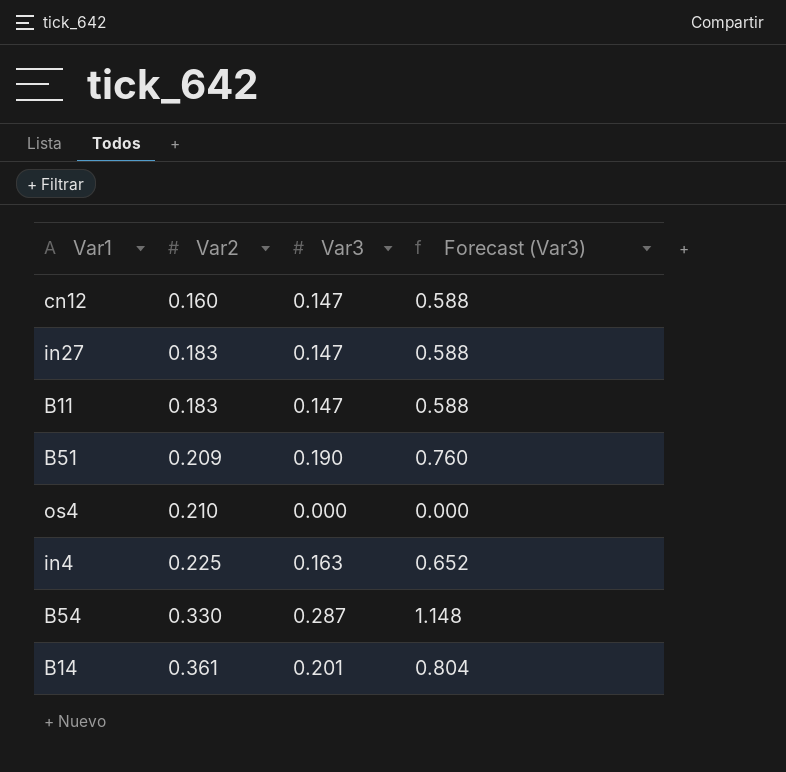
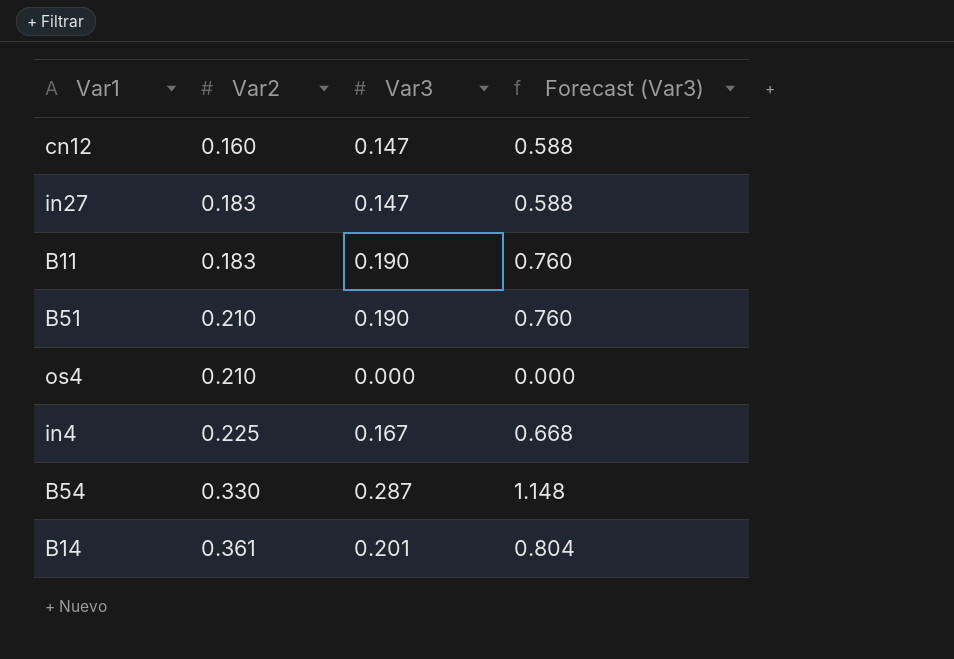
B11 | Var3: 0.147 -> 0.190
B11 | Forecast (Var3): 0.588 -> 0.760
B51 | Var2: 0.209 -> 0.210
in4 | Var3: 0.163 -> 0.167
in4 | Forecast (Var3): 0.652 -> 0.668

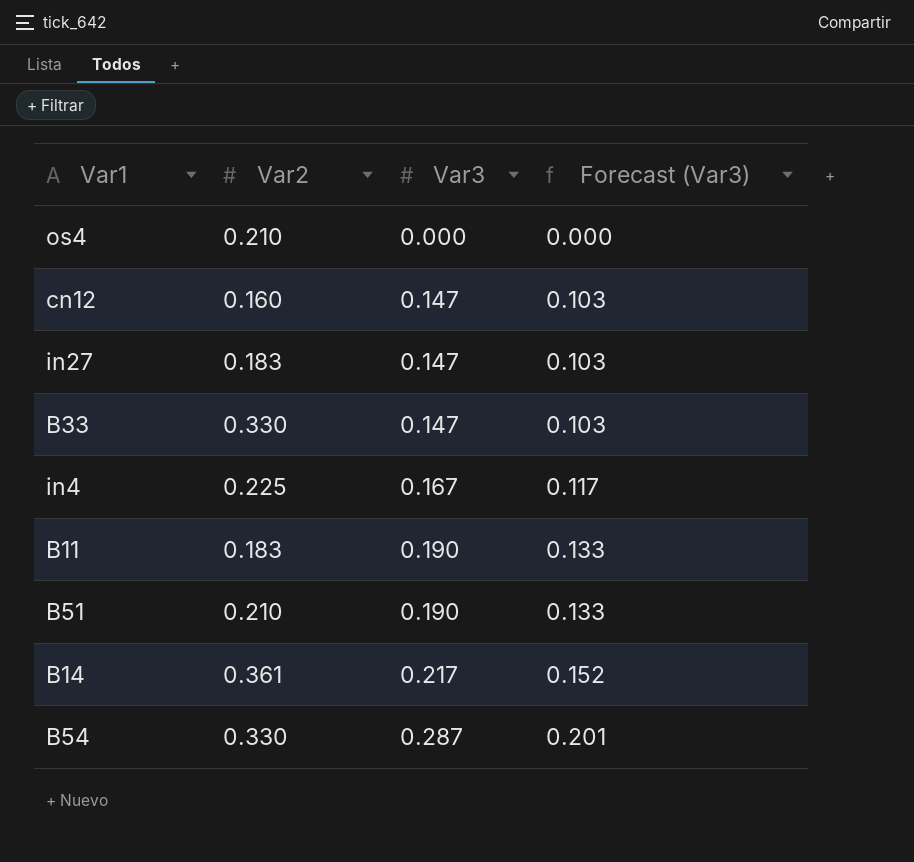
row order: Var2 ascending -> Var3 ascending
column Forecast (Var3) | formula: [Var3] * 4 -> [Var3] * 0.7
row B33: none -> 0.330 | 0.147 | 0.103
B14 | Var3: 0.201 -> 0.217

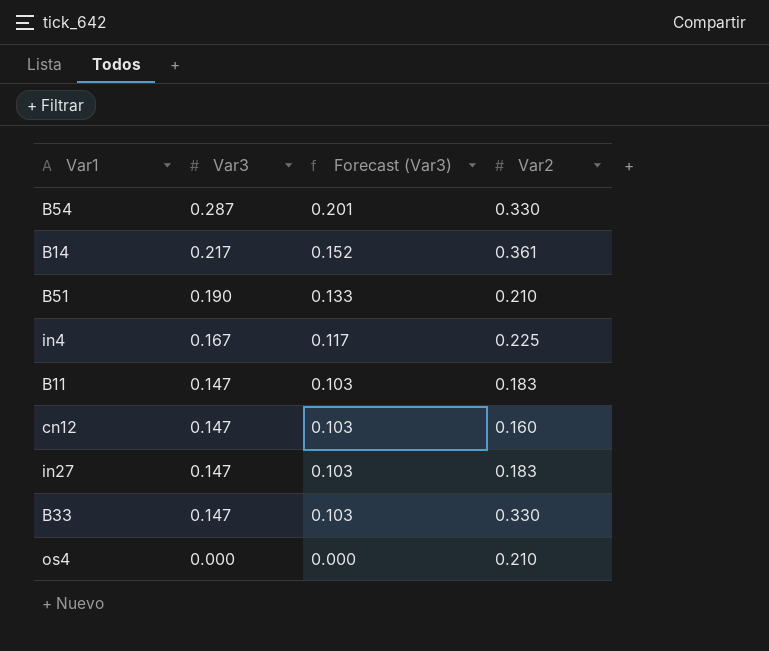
row order: Var3 ascending -> Var3 descending
column Var2 | position: 2 -> 4
B11 | Var3: 0.190 -> 0.147
B11 | Forecast (Var3): 0.133 -> 0.103

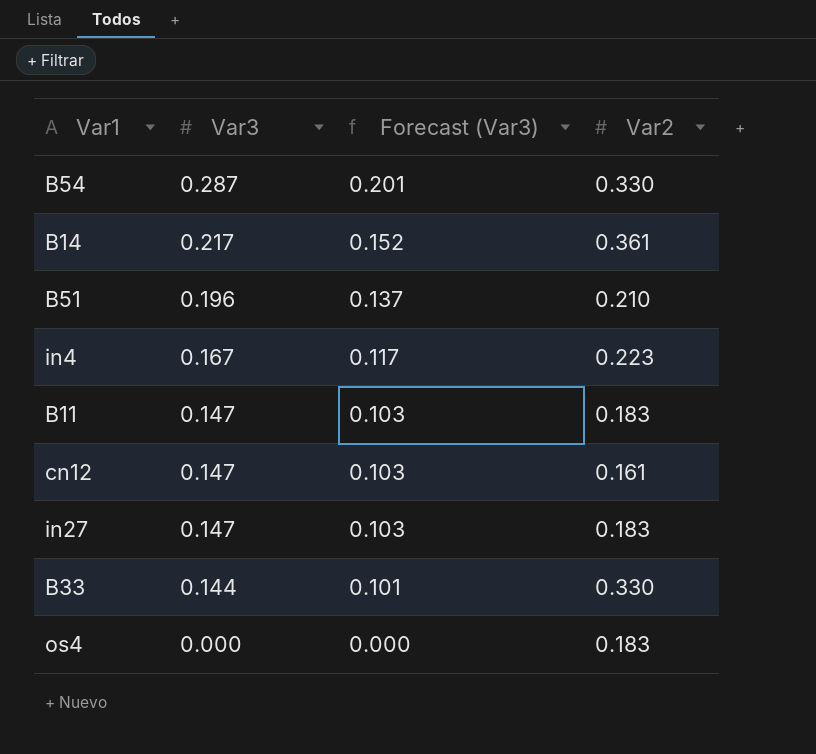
B51 | Var3: 0.190 -> 0.196
B51 | Forecast (Var3): 0.133 -> 0.137
in4 | Var2: 0.225 -> 0.223
cn12 | Var2: 0.160 -> 0.161
B33 | Var3: 0.147 -> 0.144
B33 | Forecast (Var3): 0.103 -> 0.101
os4 | Var2: 0.210 -> 0.183

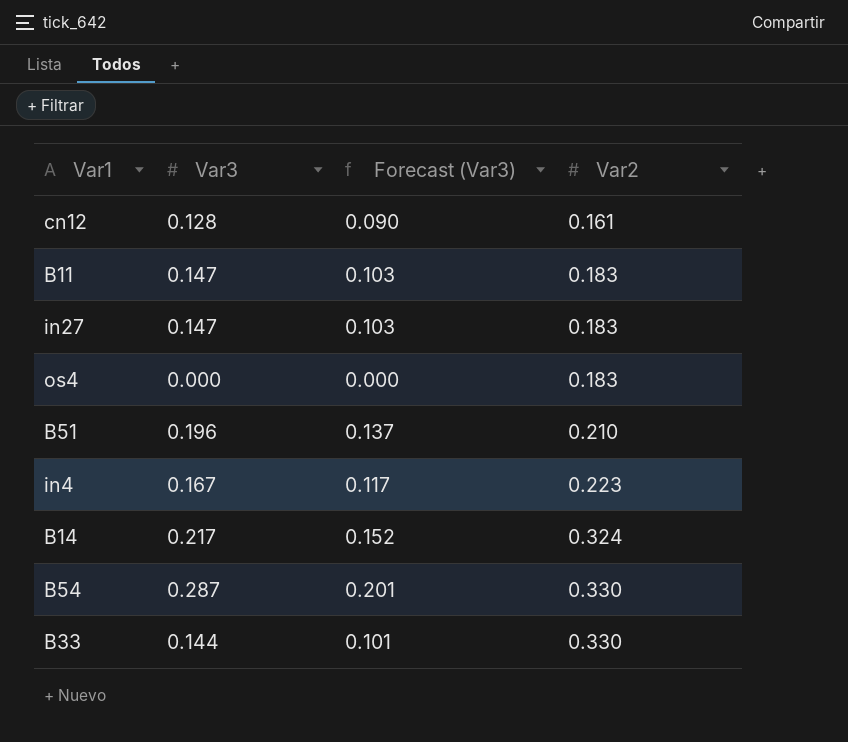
row order: Var3 descending -> Var2 ascending
cn12 | Var3: 0.147 -> 0.128
cn12 | Forecast (Var3): 0.103 -> 0.090
B14 | Var2: 0.361 -> 0.324

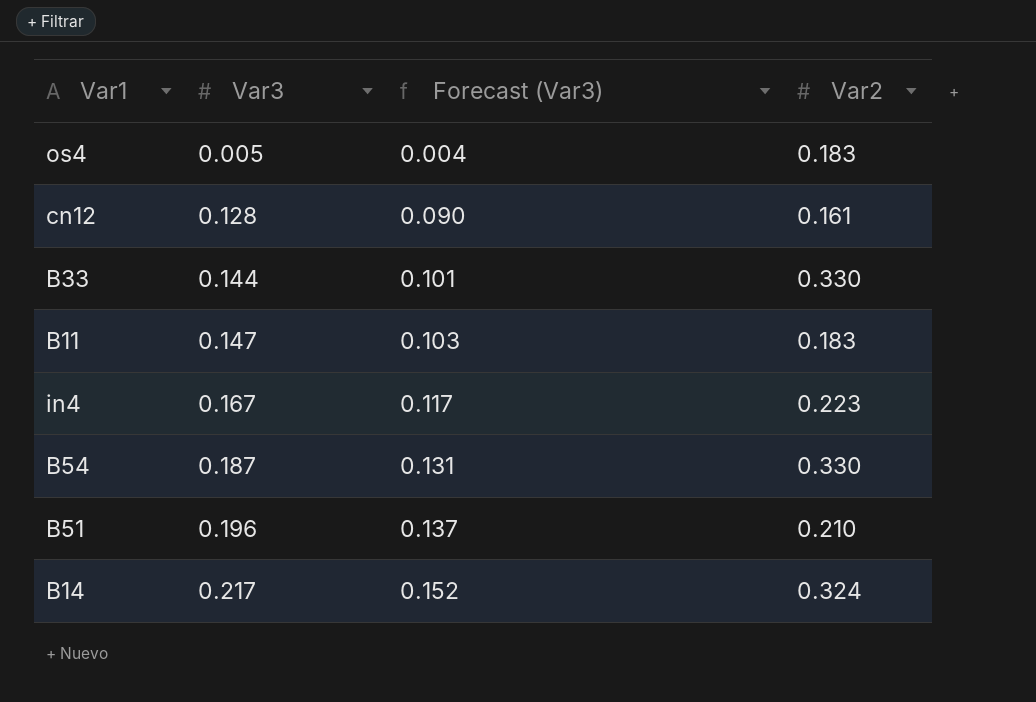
row order: Var2 ascending -> Var3 ascending
row in27: 0.147 | 0.103 | 0.183 -> none
os4 | Var3: 0.000 -> 0.005
os4 | Forecast (Var3): 0.000 -> 0.004
B54 | Var3: 0.287 -> 0.187
B54 | Forecast (Var3): 0.201 -> 0.131

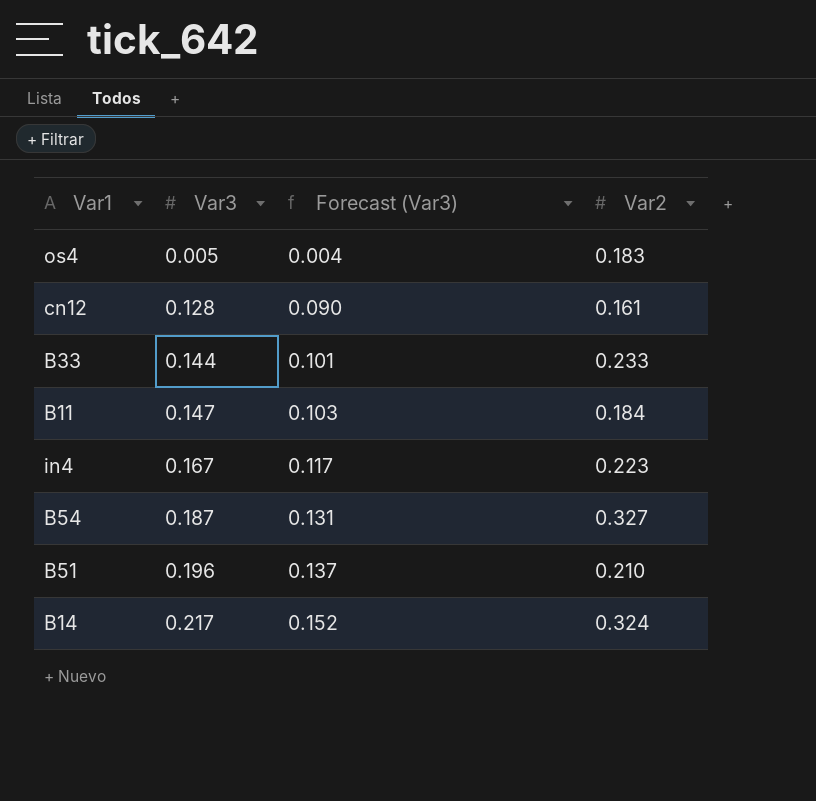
B33 | Var2: 0.330 -> 0.233
B11 | Var2: 0.183 -> 0.184
B54 | Var2: 0.330 -> 0.327

